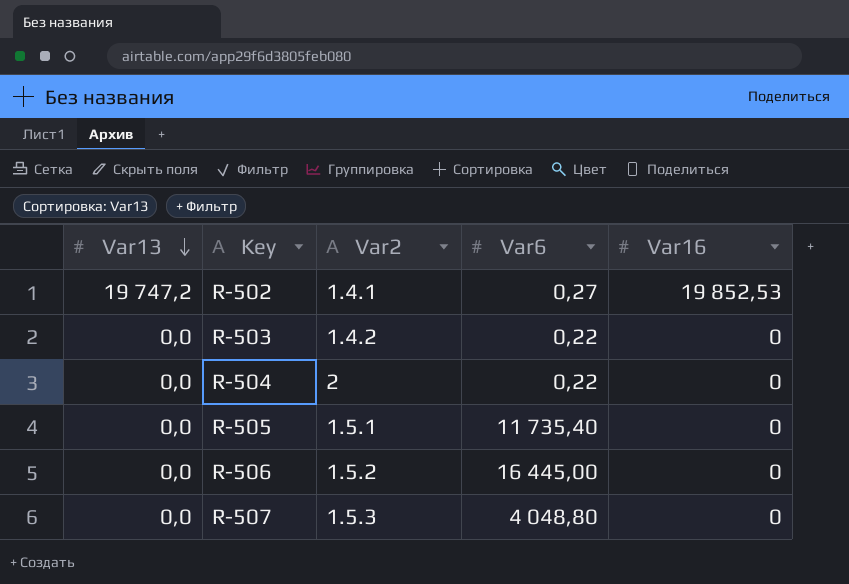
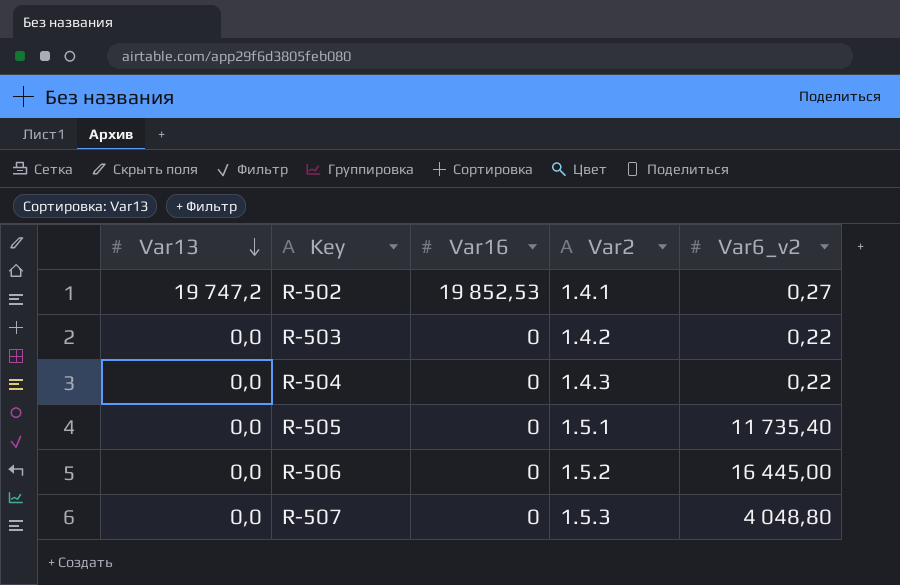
column Var16 | position: 5 -> 3
column name: Var6 -> Var6_v2
R-504 | Var2: 2 -> 1.4.3

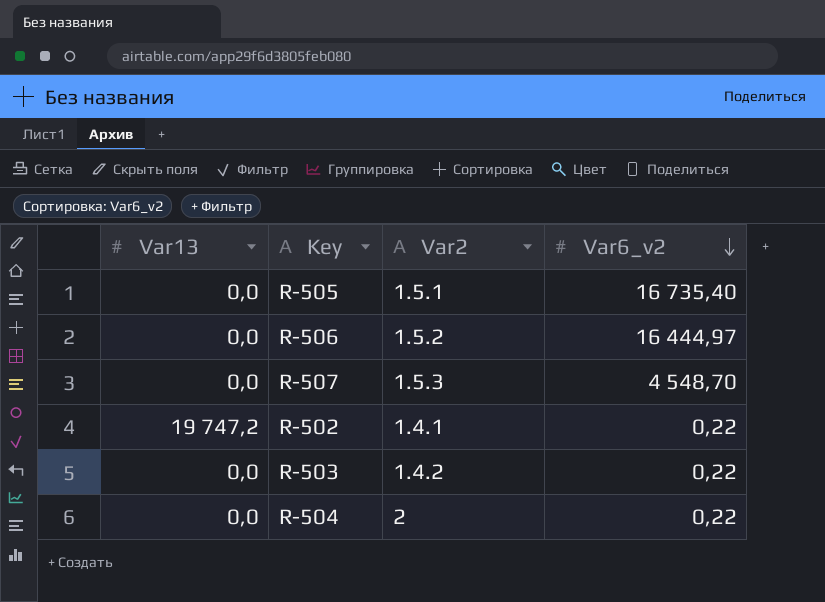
row order: Var13 descending -> Var6_v2 descending
column Var16 | position: 3 -> none
R-505 | Var6_v2: 11 735,40 -> 16 735,40
R-506 | Var6_v2: 16 445,00 -> 16 444,97
R-507 | Var6_v2: 4 048,80 -> 4 548,70
R-502 | Var6_v2: 0,27 -> 0,22
R-504 | Var2: 1.4.3 -> 2

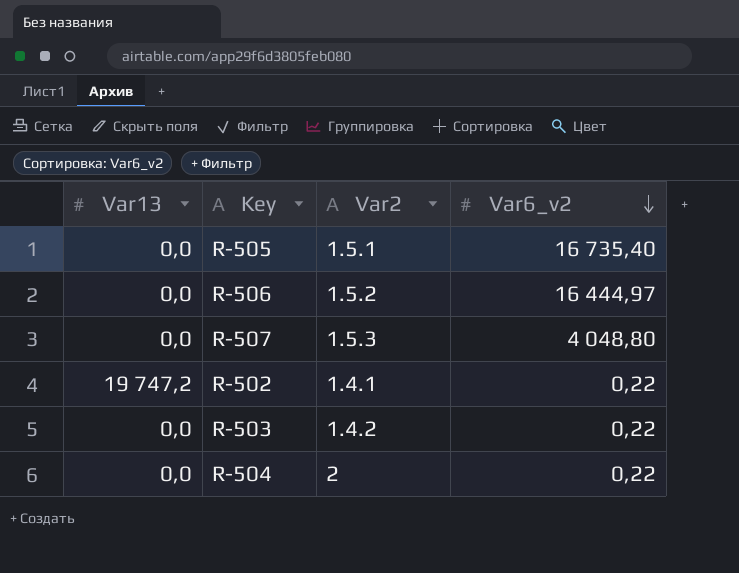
R-507 | Var6_v2: 4 548,70 -> 4 048,80

